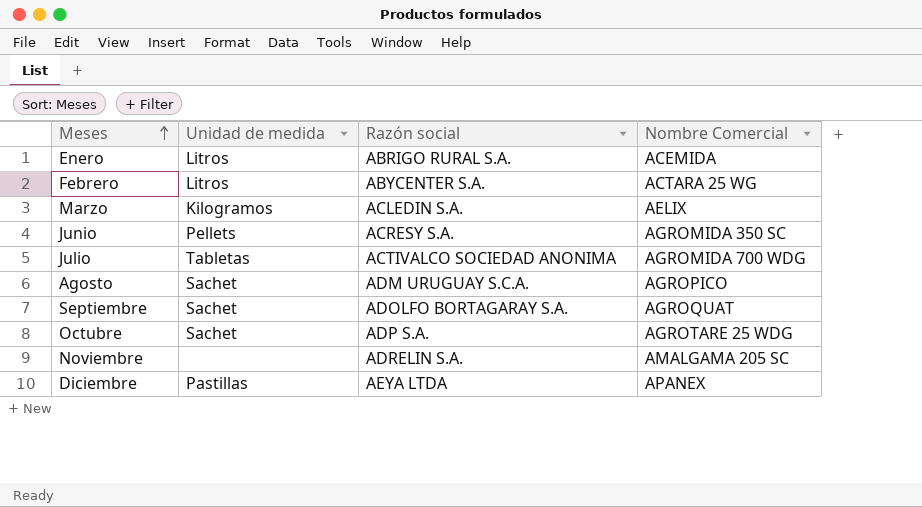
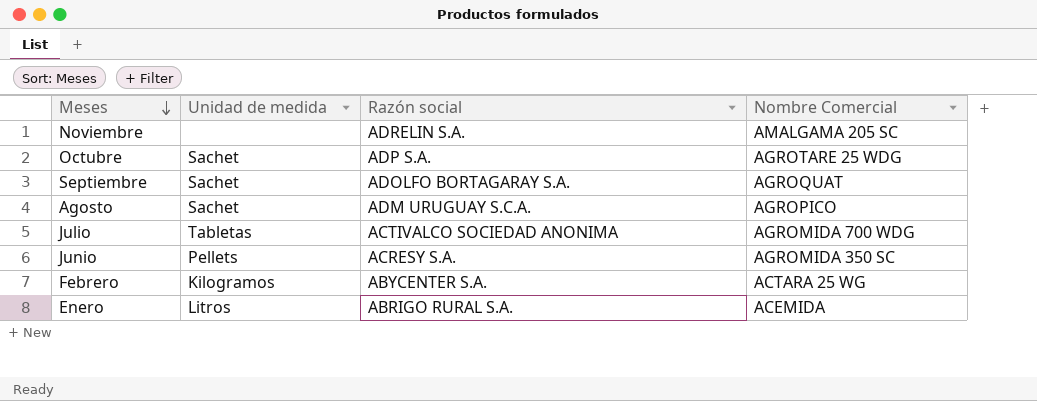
row order: Meses ascending -> Meses descending
row Marzo: Kilogramos | ACLEDIN S.A. | AELIX -> none
row Diciembre: Pastillas | AEYA LTDA | APANEX -> none
Febrero | Unidad de medida: Litros -> Kilogramos

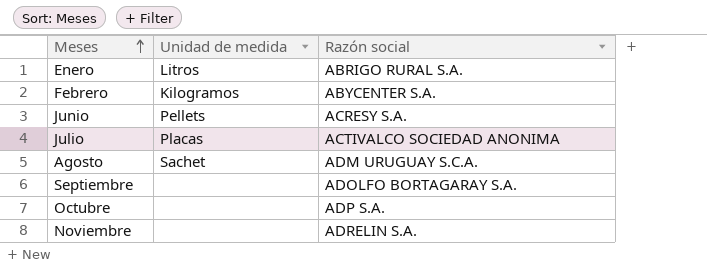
row order: Meses descending -> Meses ascending
column Nombre Comercial | position: 4 -> none
Julio | Unidad de medida: Tabletas -> Placas
Septiembre | Unidad de medida: Sachet -> none
Octubre | Unidad de medida: Sachet -> none

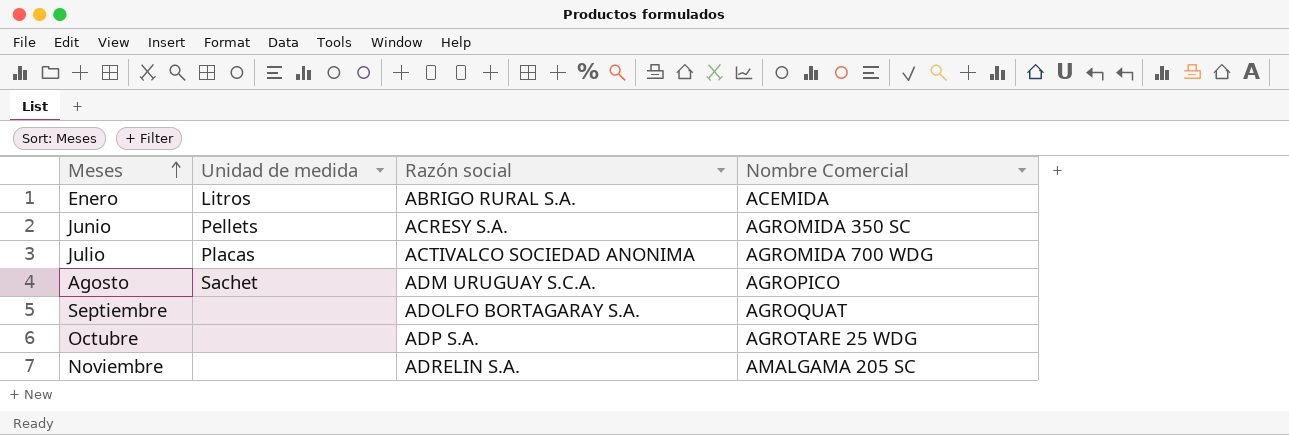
column Nombre Comercial | position: none -> 4
row Febrero: Kilogramos | ABYCENTER S.A. -> none

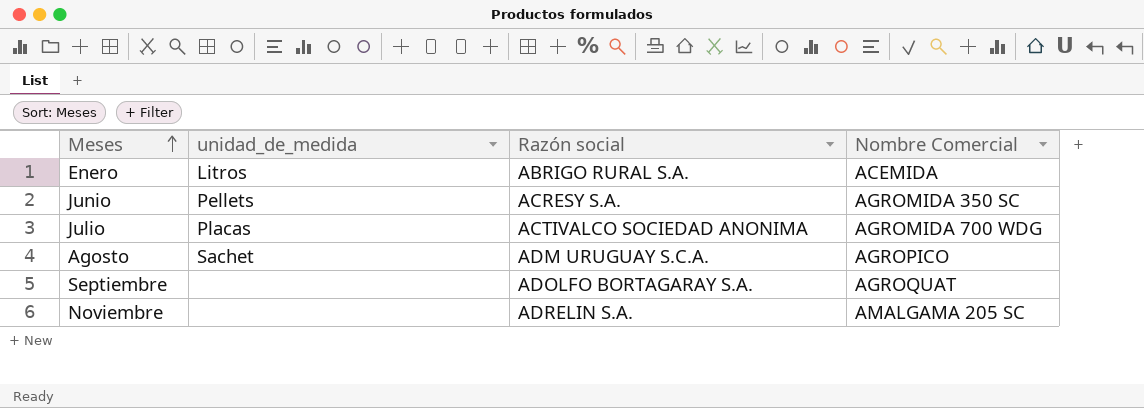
column name: Unidad de medida -> unidad_de_medida
row Octubre: none | ADP S.A. | AGROTARE 25 WDG -> none

